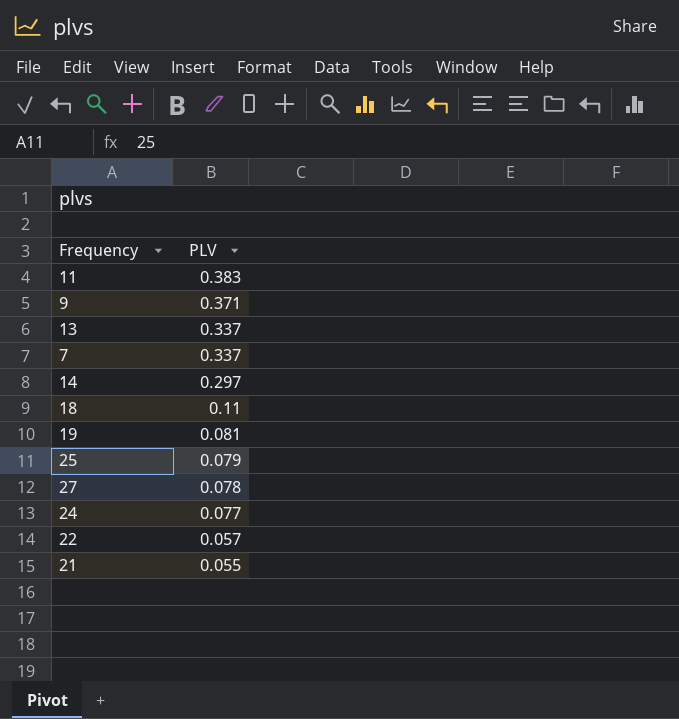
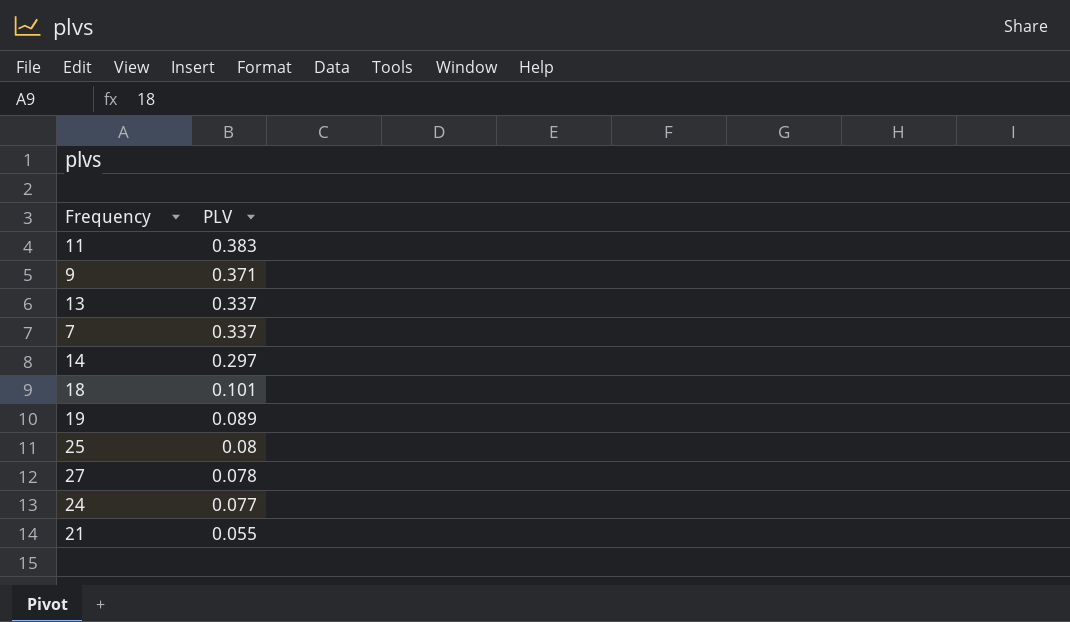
row 22: 0.057 -> none
18 | PLV: 0.11 -> 0.101
19 | PLV: 0.081 -> 0.089
25 | PLV: 0.079 -> 0.08

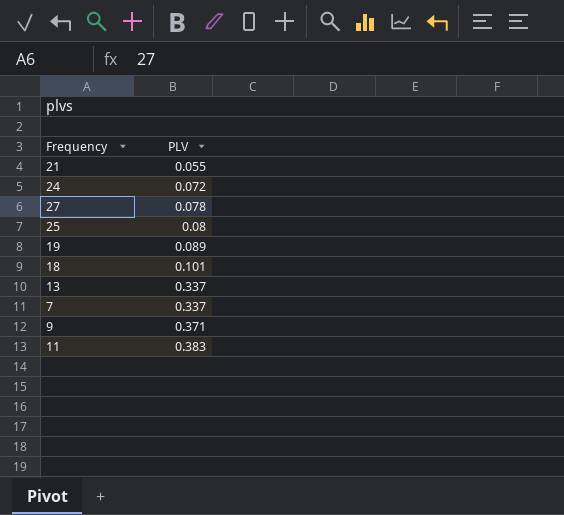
row order: PLV descending -> PLV ascending
row 14: 0.297 -> none
24 | PLV: 0.077 -> 0.072

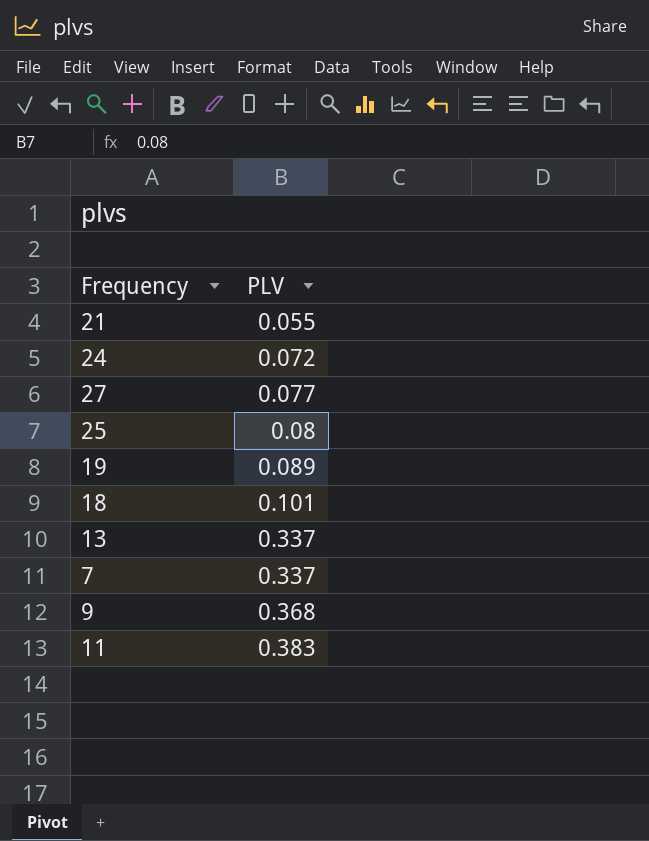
27 | PLV: 0.078 -> 0.077
9 | PLV: 0.371 -> 0.368

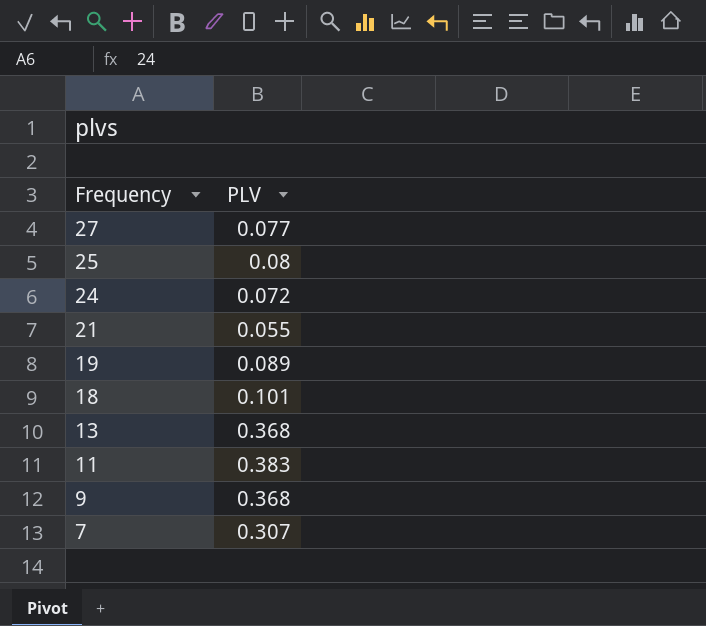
row order: PLV ascending -> Frequency descending
13 | PLV: 0.337 -> 0.368
7 | PLV: 0.337 -> 0.307

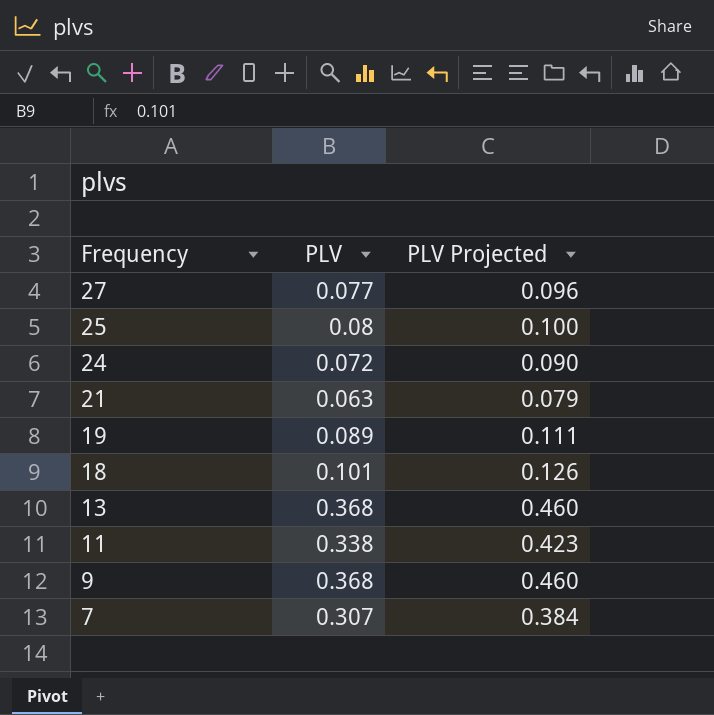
column PLV Projected | formula: none -> [PLV] * 1.25
21 | PLV: 0.055 -> 0.063
11 | PLV: 0.383 -> 0.338

